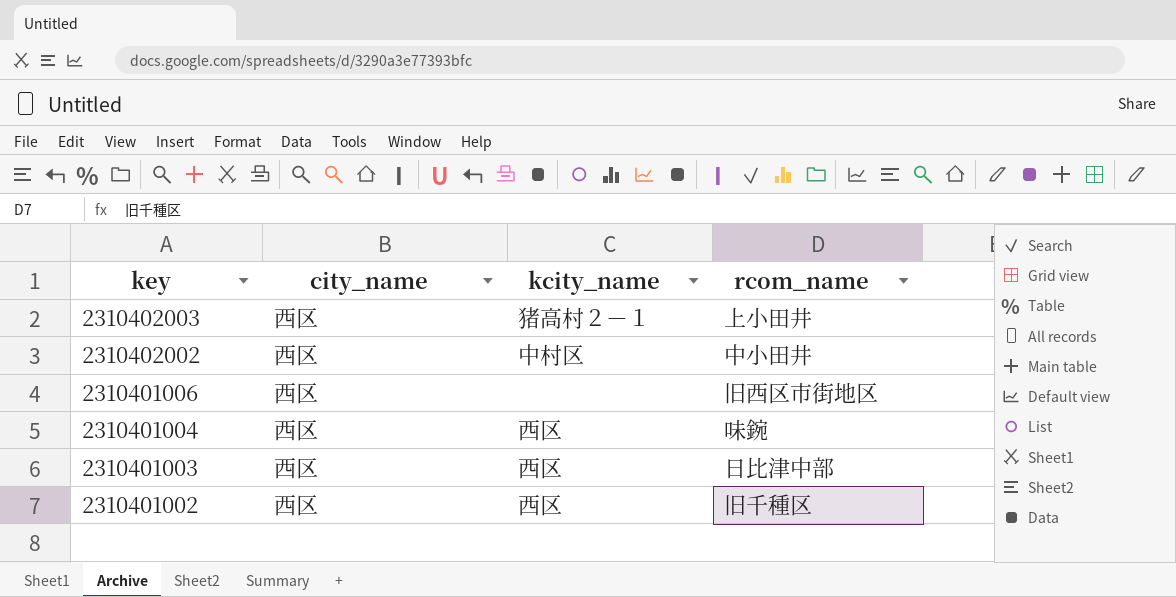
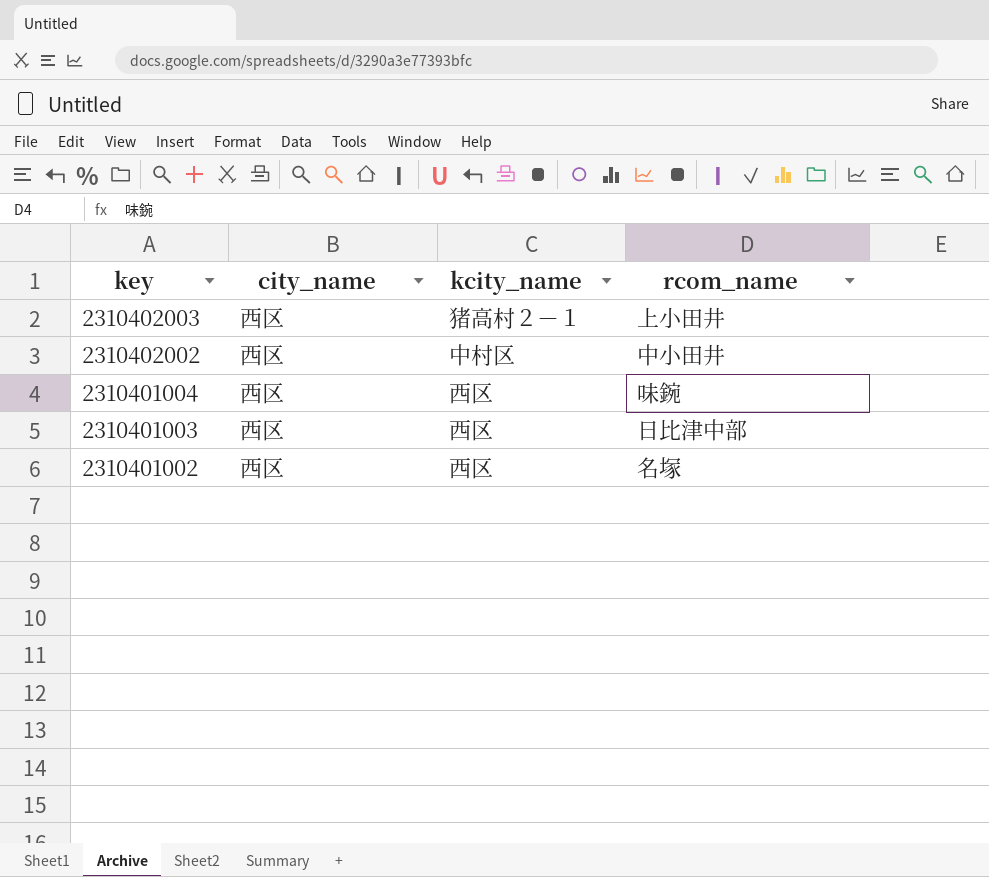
row 2310401006: 西区 | none | 旧西区市街地区 -> none
2310401002 | rcom_name: 旧千種区 -> 名塚

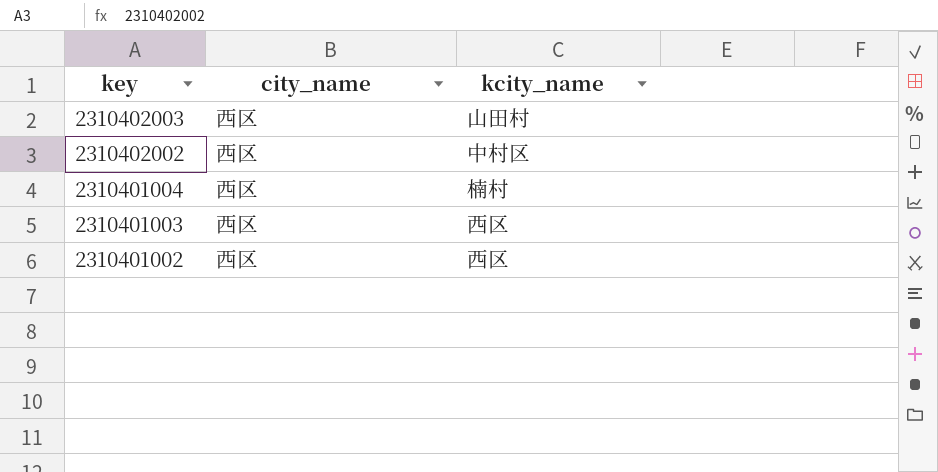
column rcom_name | position: 4 -> none
2310402003 | kcity_name: 猪高村２－１ -> 山田村
2310401004 | kcity_name: 西区 -> 楠村

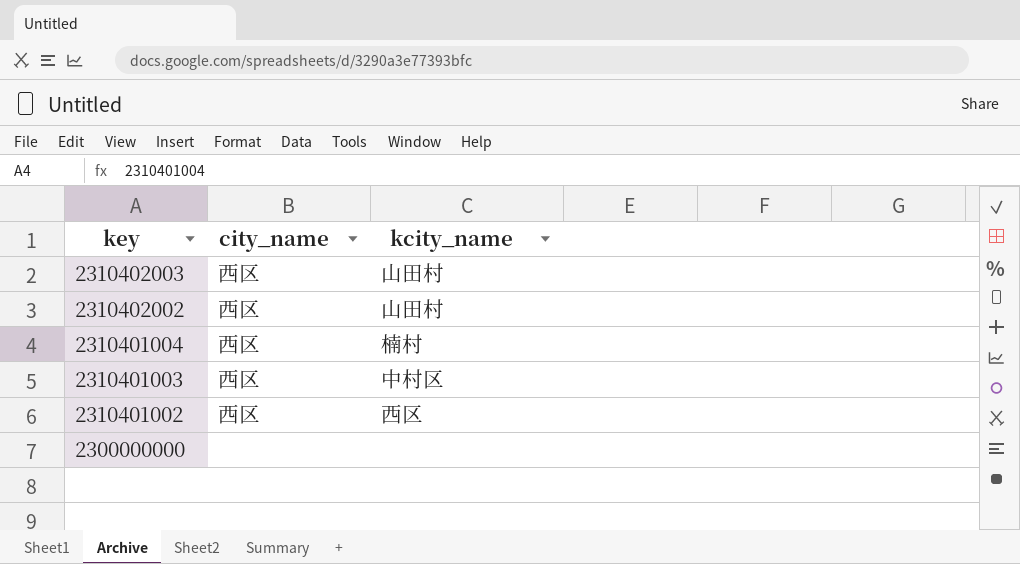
2310402002 | kcity_name: 中村区 -> 山田村
2310401003 | kcity_name: 西区 -> 中村区
row 2300000000: none -> none | none

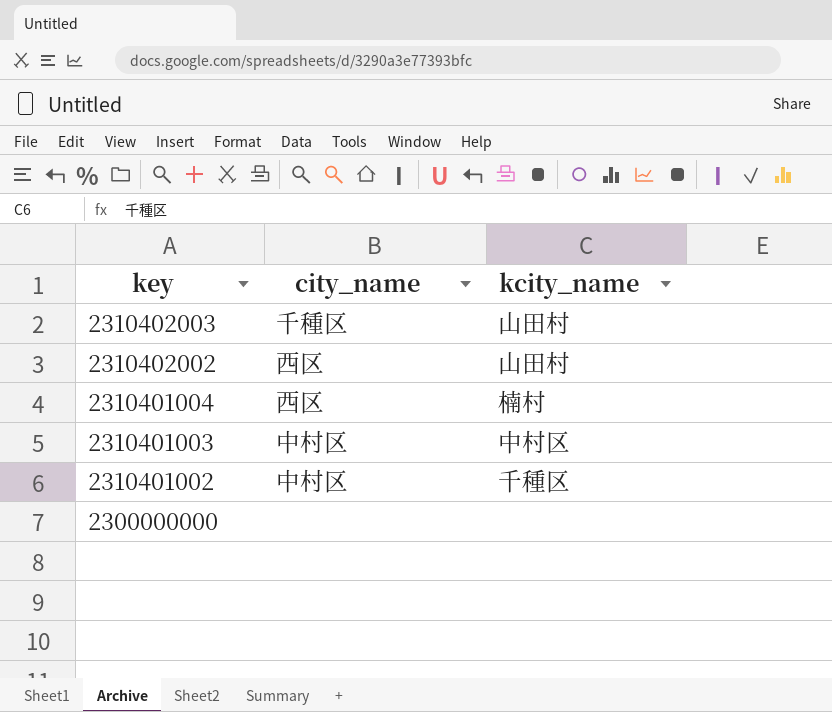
2310402003 | city_name: 西区 -> 千種区
2310401003 | city_name: 西区 -> 中村区
2310401002 | city_name: 西区 -> 中村区
2310401002 | kcity_name: 西区 -> 千種区

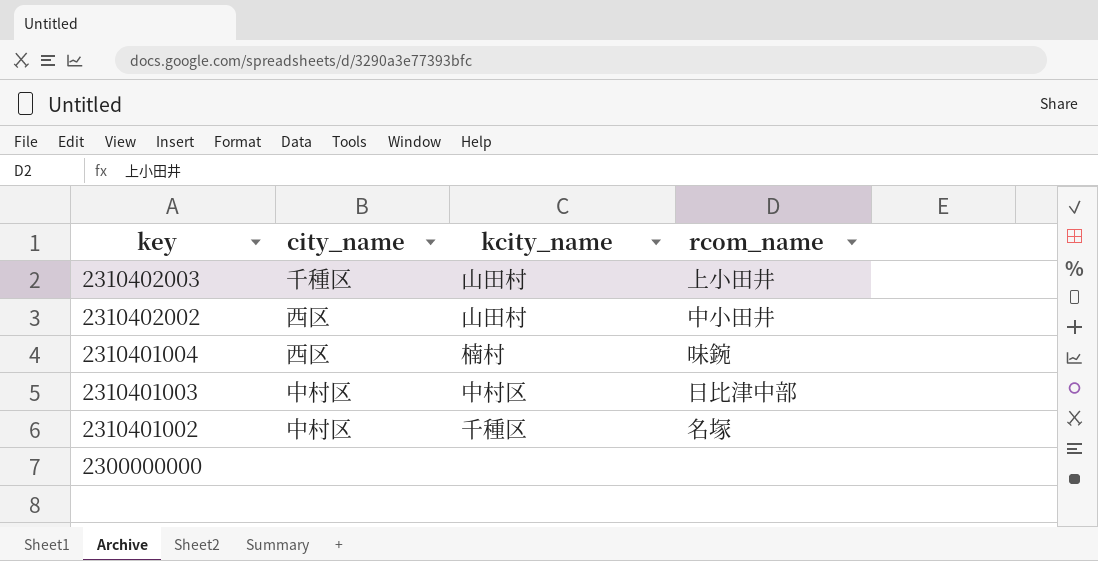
column rcom_name | position: none -> 4

